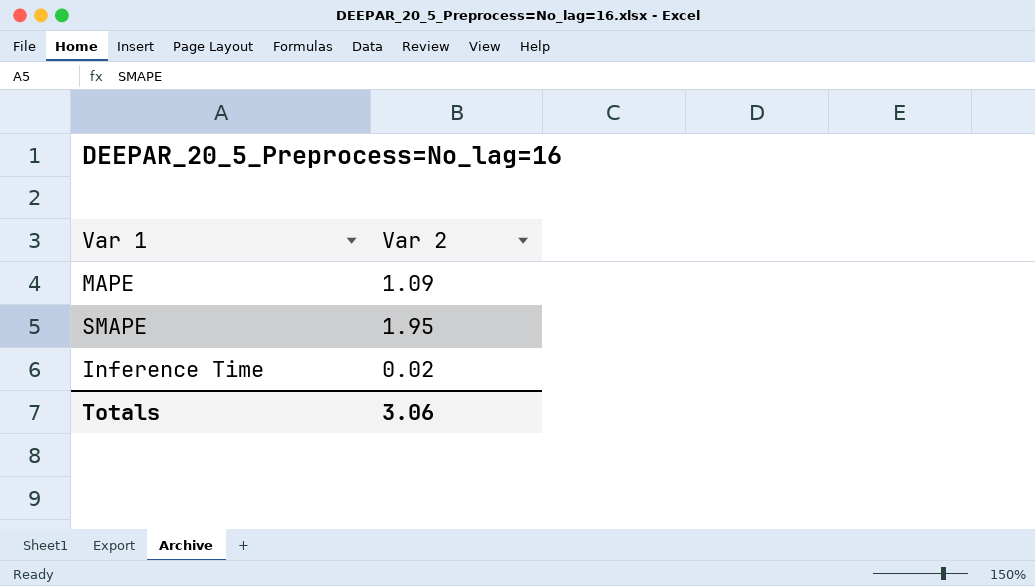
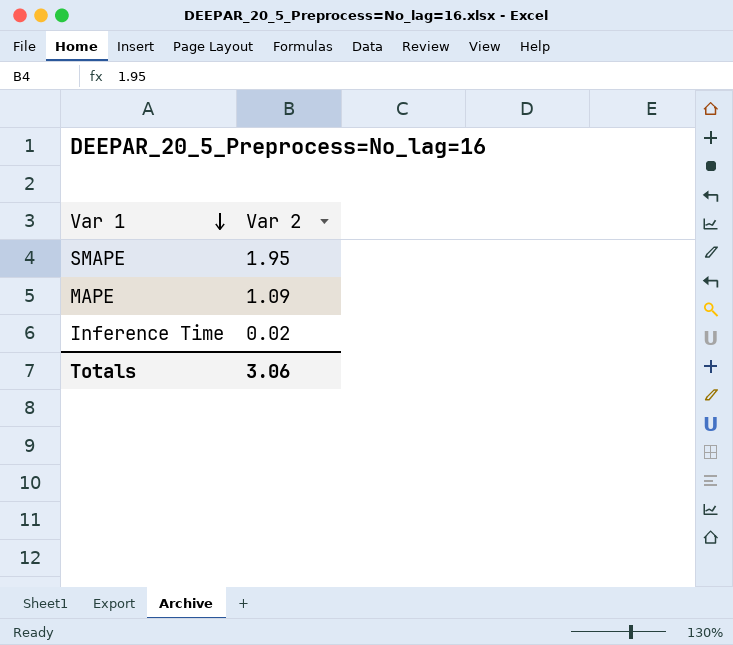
row order: none -> Var 1 descending

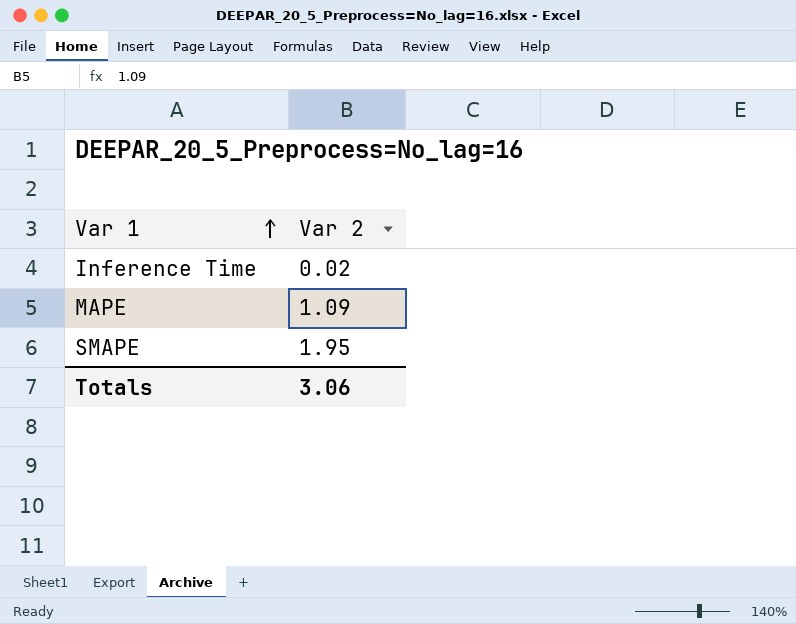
row order: Var 1 descending -> Var 1 ascending

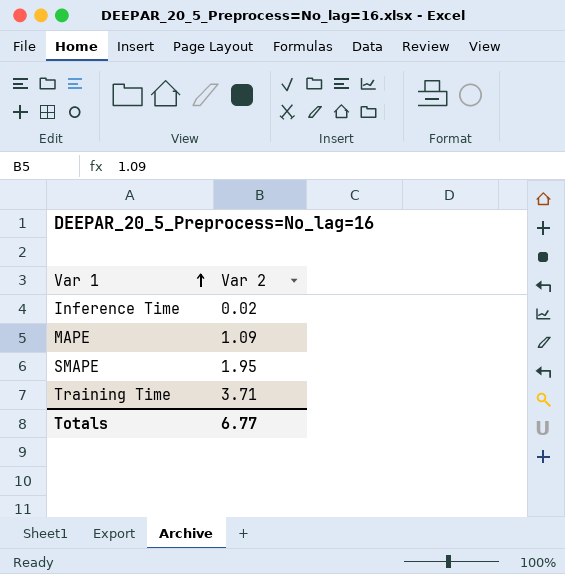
row Training Time: none -> 3.71
Totals | Var 2: 3.06 -> 6.77

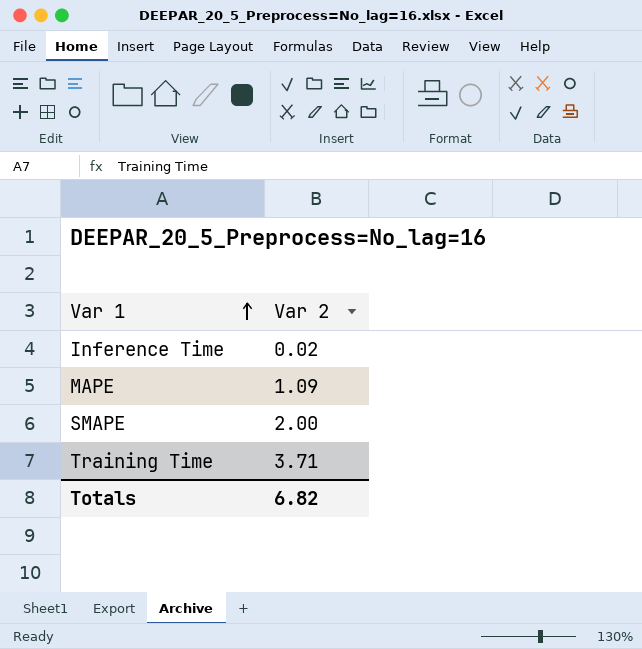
SMAPE | Var 2: 1.95 -> 2.00
Totals | Var 2: 6.77 -> 6.82

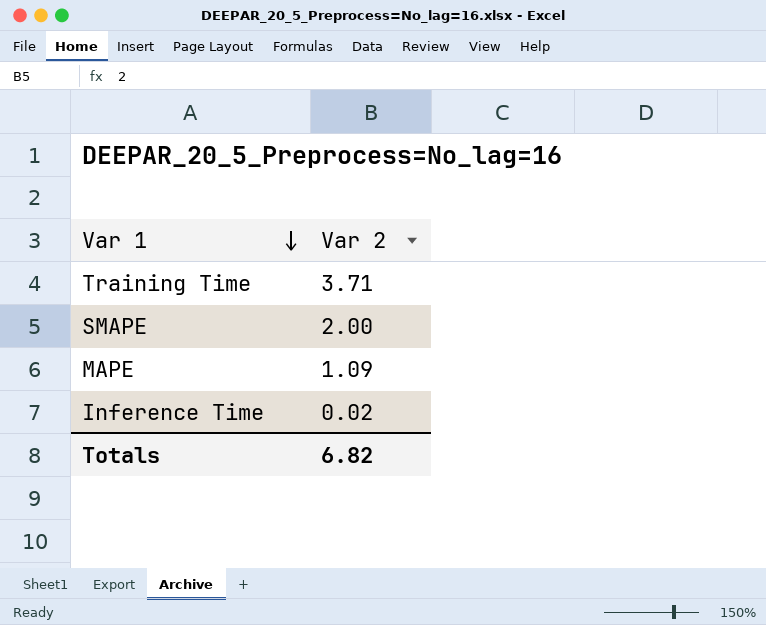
row order: Var 1 ascending -> Var 1 descending

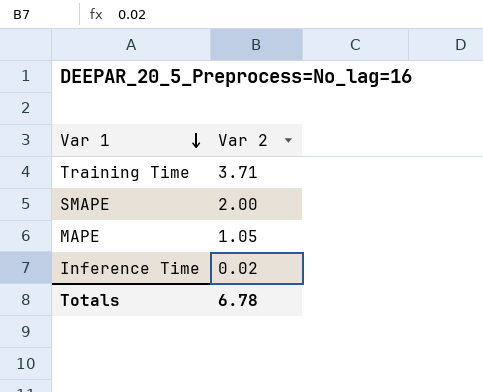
MAPE | Var 2: 1.09 -> 1.05
Totals | Var 2: 6.82 -> 6.78

